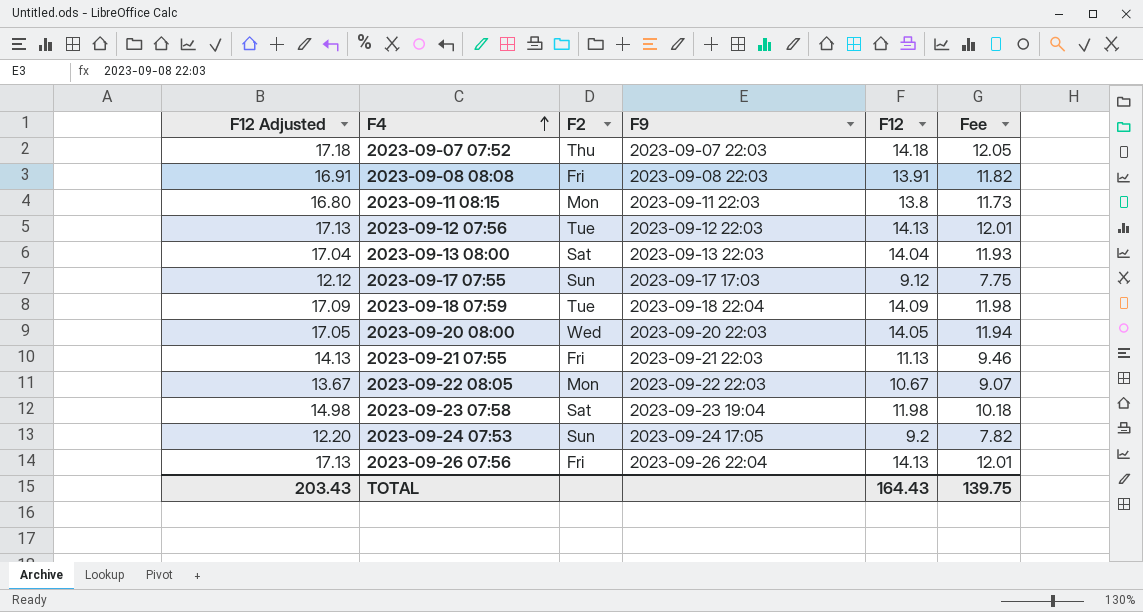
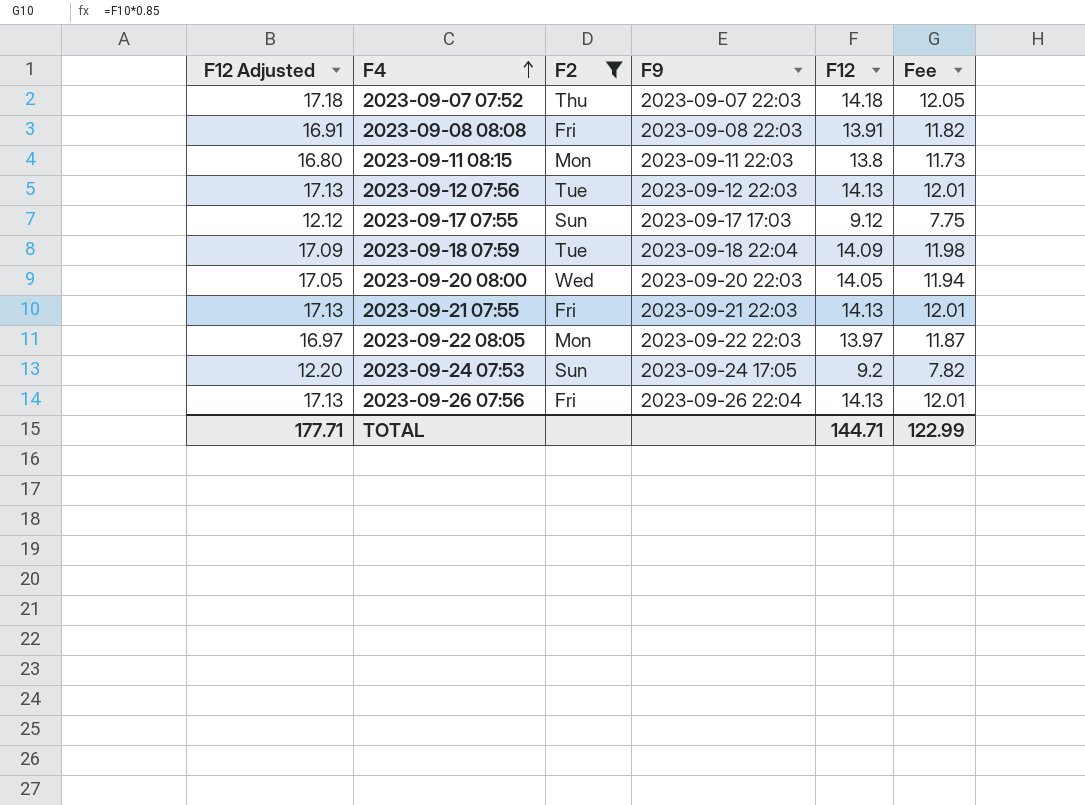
filter: none -> F2 != Sat
2023-09-21 07:55 | F12 Adjusted: 14.13 -> 17.13
2023-09-21 07:55 | F12: 11.13 -> 14.13
2023-09-21 07:55 | Fee: 9.46 -> 12.01
2023-09-22 08:05 | F12 Adjusted: 13.67 -> 16.97
2023-09-22 08:05 | F12: 10.67 -> 13.97
2023-09-22 08:05 | Fee: 9.07 -> 11.87
TOTAL | F12 Adjusted: 203.43 -> 177.71
TOTAL | F12: 164.43 -> 144.71
TOTAL | Fee: 139.75 -> 122.99

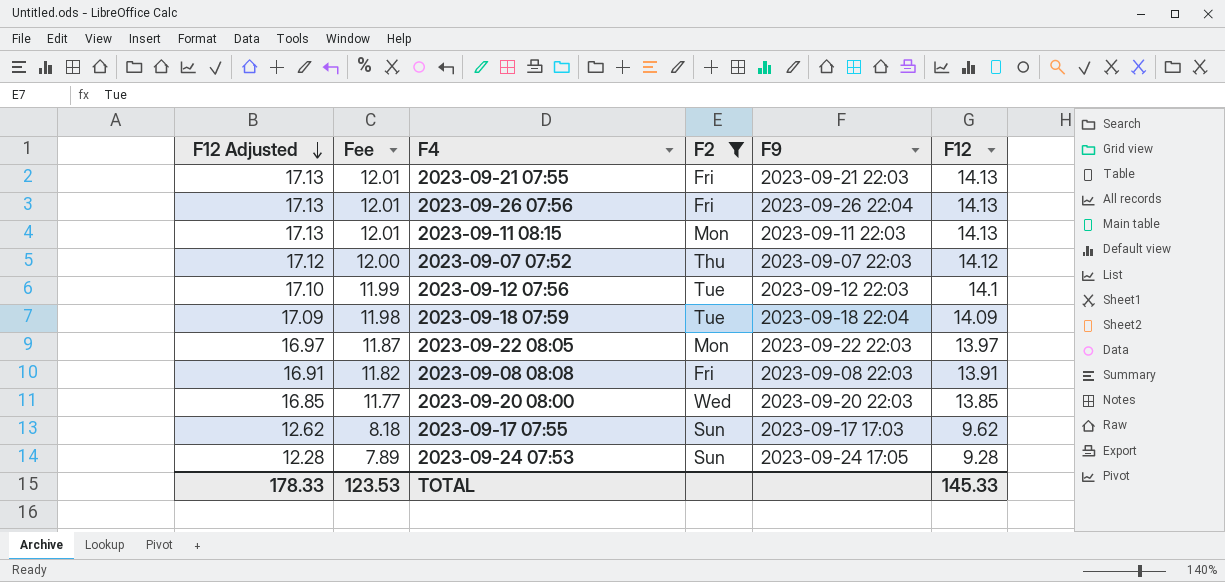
row order: F4 ascending -> F12 Adjusted descending
column Fee | position: 6 -> 2
2023-09-11 08:15 | F12 Adjusted: 16.80 -> 17.13
2023-09-11 08:15 | Fee: 11.73 -> 12.01
2023-09-11 08:15 | F12: 13.8 -> 14.13
2023-09-07 07:52 | F12 Adjusted: 17.18 -> 17.12
2023-09-07 07:52 | Fee: 12.05 -> 12.00
2023-09-07 07:52 | F12: 14.18 -> 14.12
2023-09-12 07:56 | F12 Adjusted: 17.13 -> 17.10
2023-09-12 07:56 | Fee: 12.01 -> 11.99
2023-09-12 07:56 | F12: 14.13 -> 14.1
2023-09-20 08:00 | F12 Adjusted: 17.05 -> 16.85
2023-09-20 08:00 | Fee: 11.94 -> 11.77
2023-09-20 08:00 | F12: 14.05 -> 13.85
2023-09-17 07:55 | F12 Adjusted: 12.12 -> 12.62
2023-09-17 07:55 | Fee: 7.75 -> 8.18
2023-09-17 07:55 | F12: 9.12 -> 9.62
2023-09-24 07:53 | F12 Adjusted: 12.20 -> 12.28
2023-09-24 07:53 | Fee: 7.82 -> 7.89
2023-09-24 07:53 | F12: 9.2 -> 9.28
TOTAL | F12 Adjusted: 177.71 -> 178.33
TOTAL | Fee: 122.99 -> 123.53
TOTAL | F12: 144.71 -> 145.33

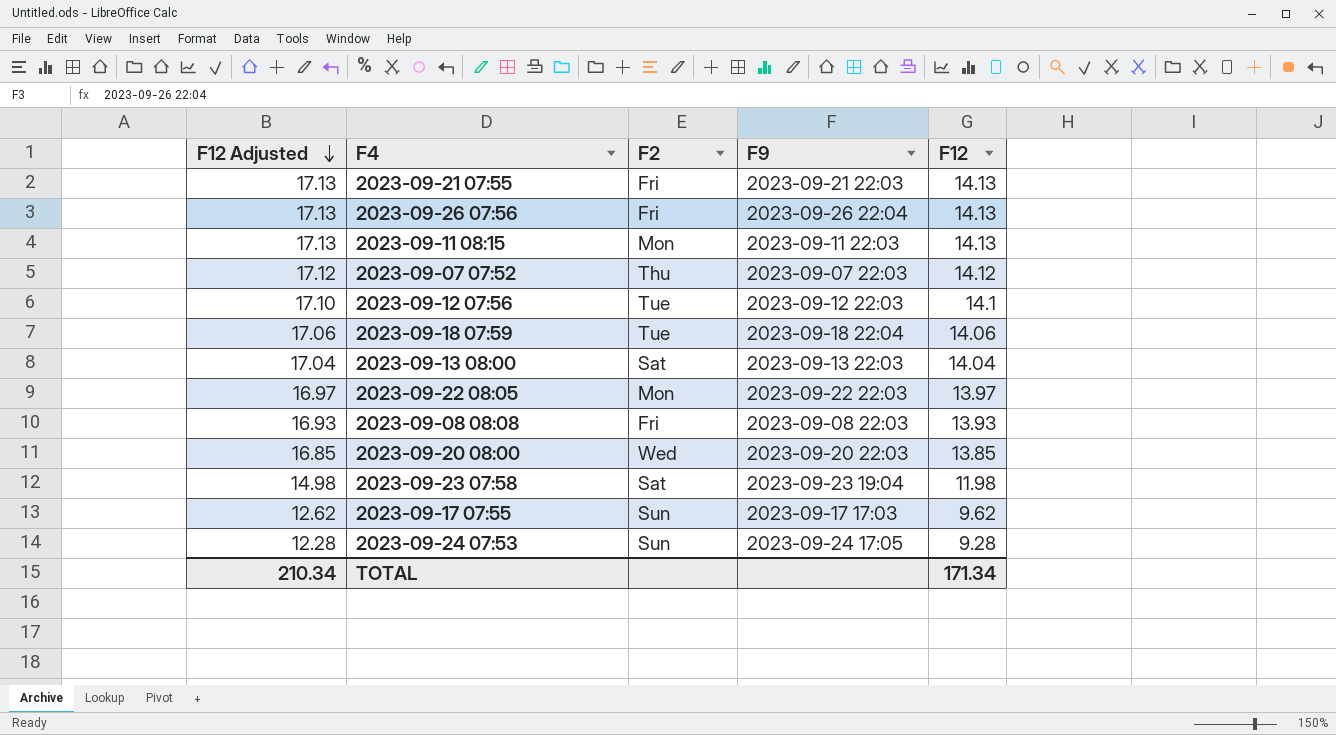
filter: F2 != Sat -> none
column Fee | formula: [F12] * 0.85 -> none
2023-09-18 07:59 | F12 Adjusted: 17.09 -> 17.06
2023-09-18 07:59 | F12: 14.09 -> 14.06
2023-09-08 08:08 | F12 Adjusted: 16.91 -> 16.93
2023-09-08 08:08 | F12: 13.91 -> 13.93
TOTAL | F12 Adjusted: 178.33 -> 210.34
TOTAL | F12: 145.33 -> 171.34

